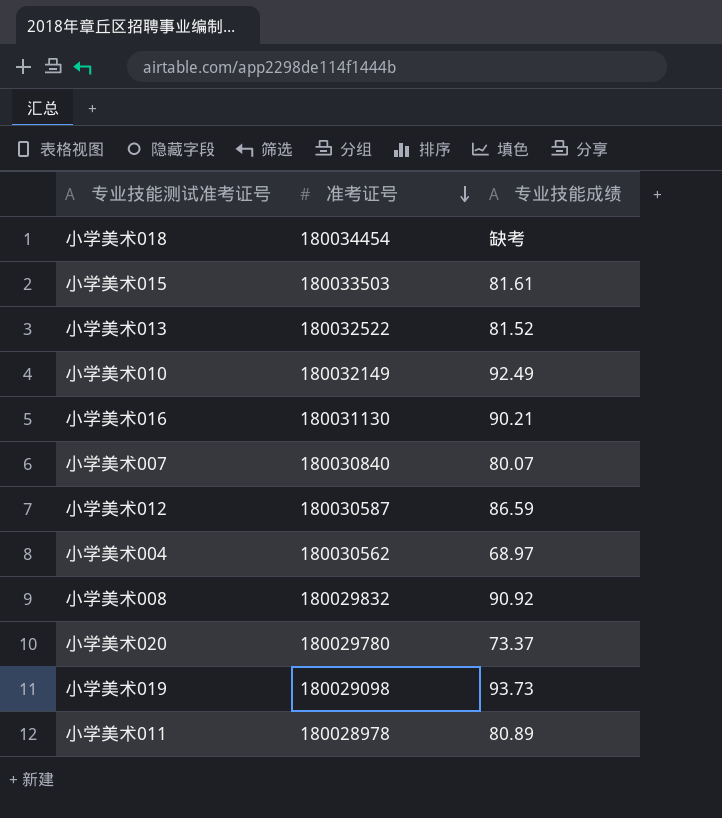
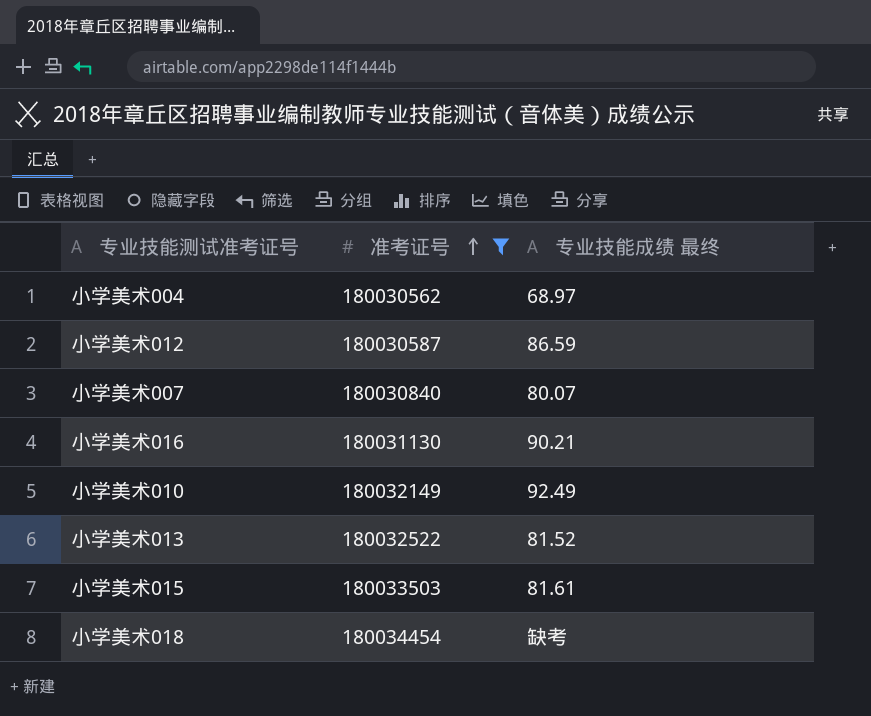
filter: none -> 准考证号 >= 180030562
row order: 准考证号 descending -> 准考证号 ascending
column name: 专业技能成绩 -> 专业技能成绩 最终

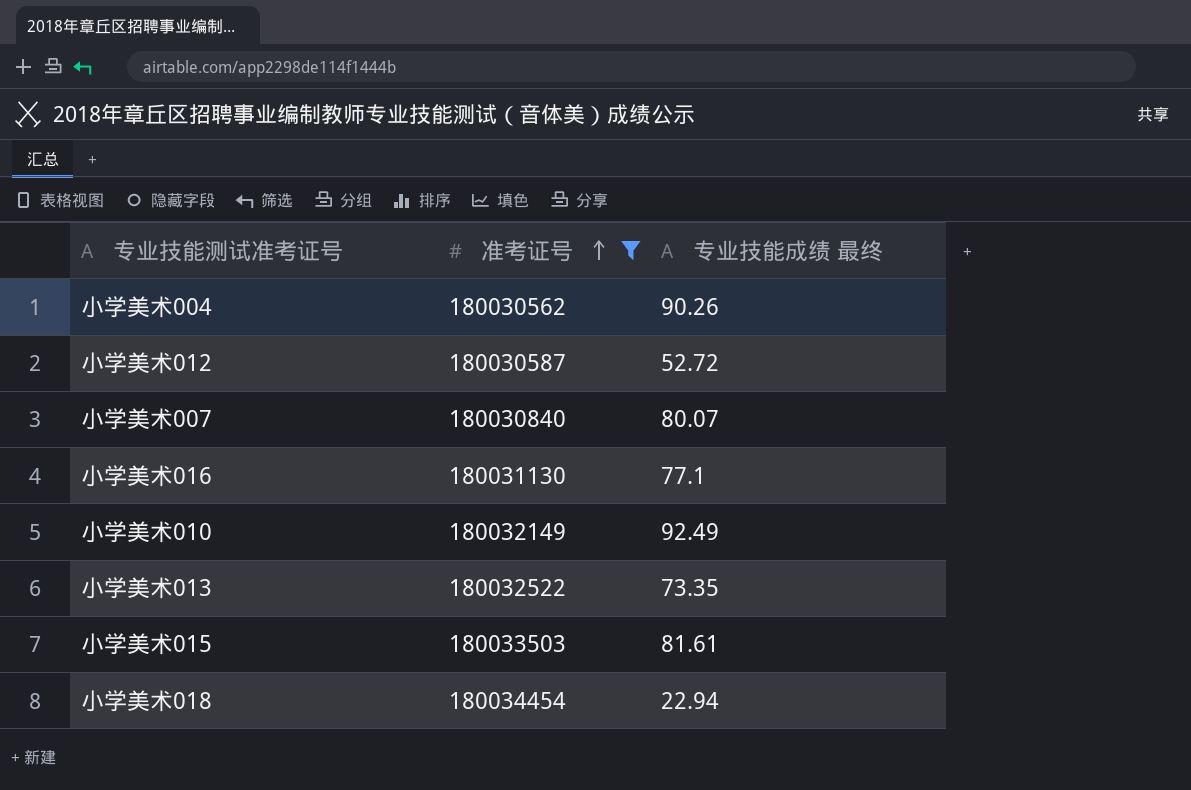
小学美术004 | 专业技能成绩 最终: 68.97 -> 90.26
小学美术012 | 专业技能成绩 最终: 86.59 -> 52.72
小学美术016 | 专业技能成绩 最终: 90.21 -> 77.1
小学美术013 | 专业技能成绩 最终: 81.52 -> 73.35
小学美术018 | 专业技能成绩 最终: 缺考 -> 22.94

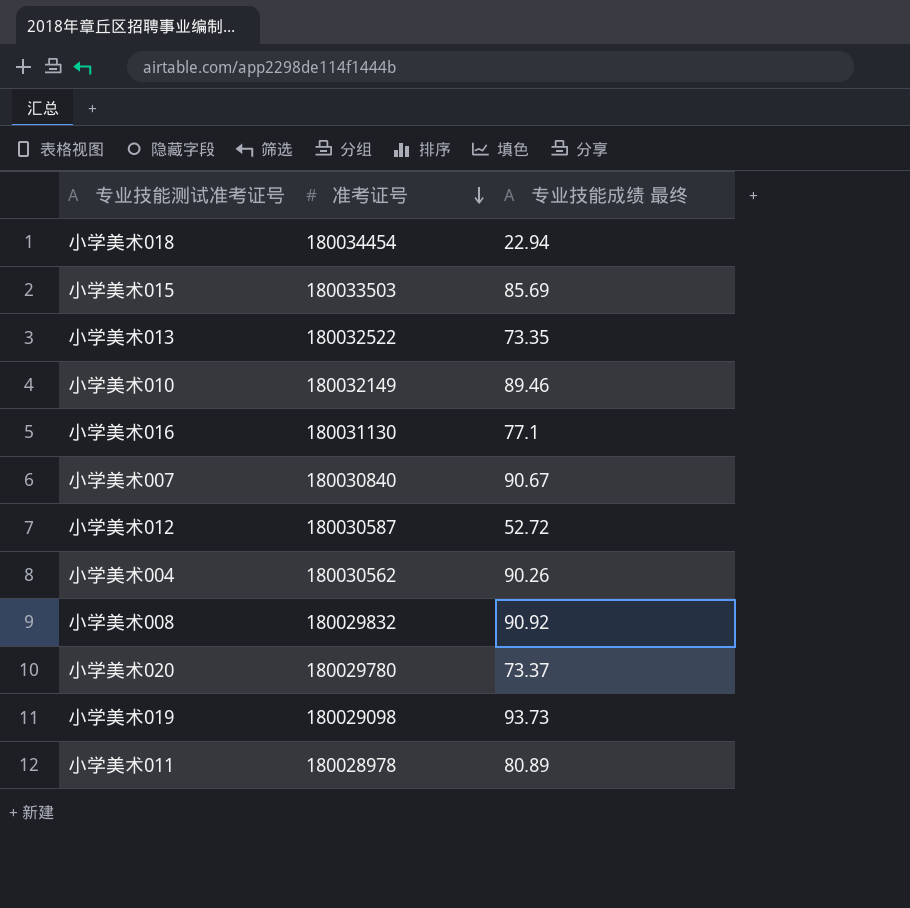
filter: 准考证号 >= 180030562 -> none
row order: 准考证号 ascending -> 准考证号 descending
小学美术015 | 专业技能成绩 最终: 81.61 -> 85.69
小学美术010 | 专业技能成绩 最终: 92.49 -> 89.46
小学美术007 | 专业技能成绩 最终: 80.07 -> 90.67

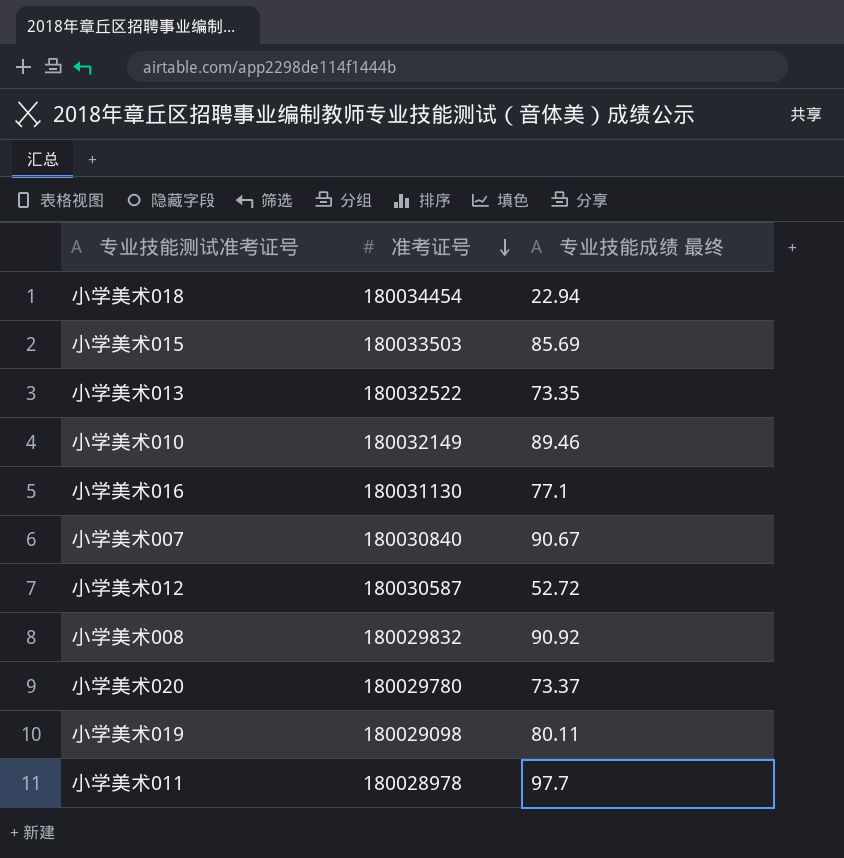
row 小学美术004: 180030562 | 90.26 -> none
小学美术019 | 专业技能成绩 最终: 93.73 -> 80.11
小学美术011 | 专业技能成绩 最终: 80.89 -> 97.7

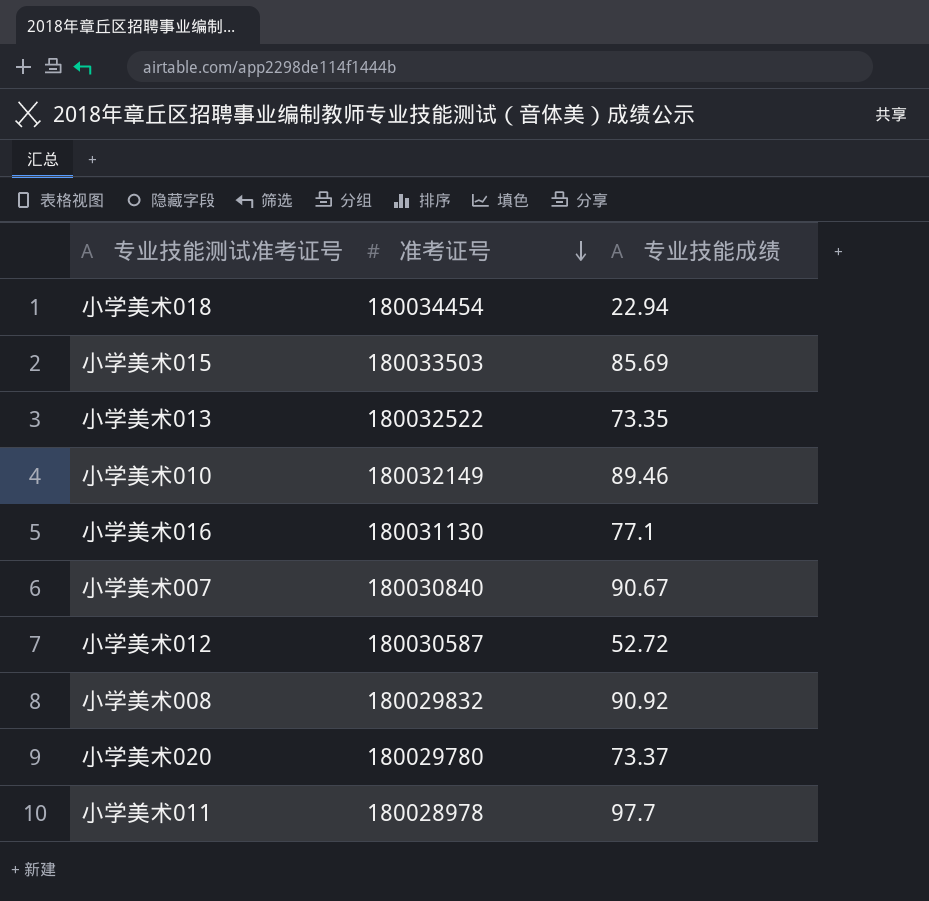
column name: 专业技能成绩 最终 -> 专业技能成绩
row 小学美术019: 180029098 | 80.11 -> none

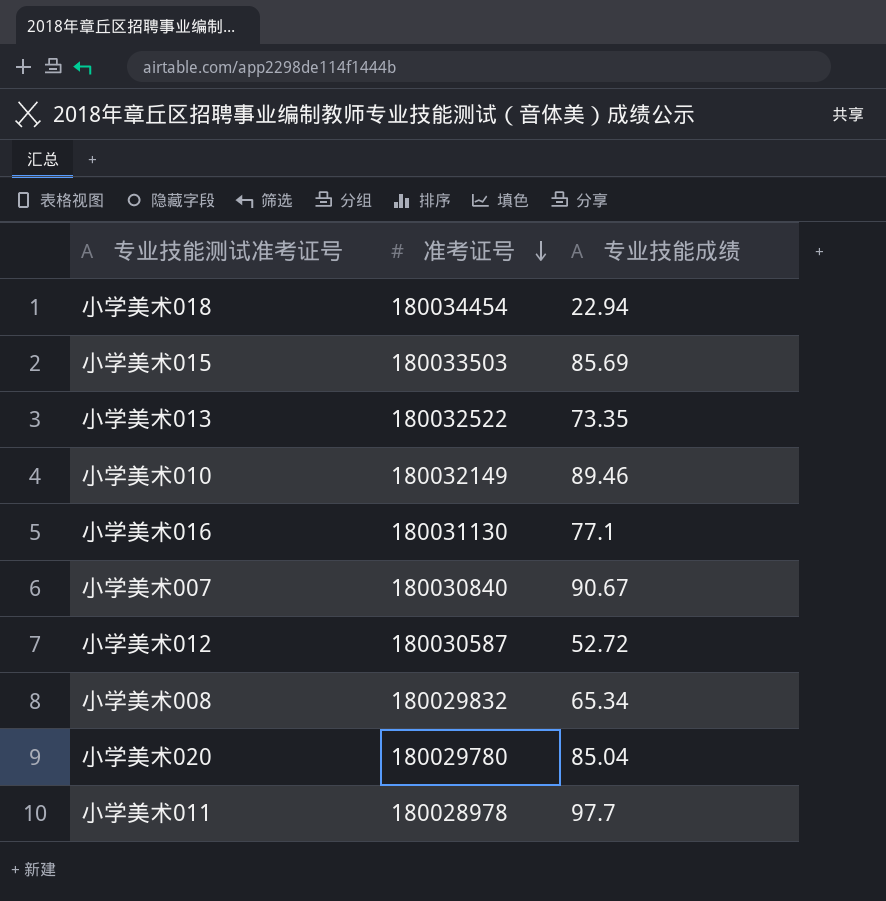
小学美术008 | 专业技能成绩: 90.92 -> 65.34
小学美术020 | 专业技能成绩: 73.37 -> 85.04

